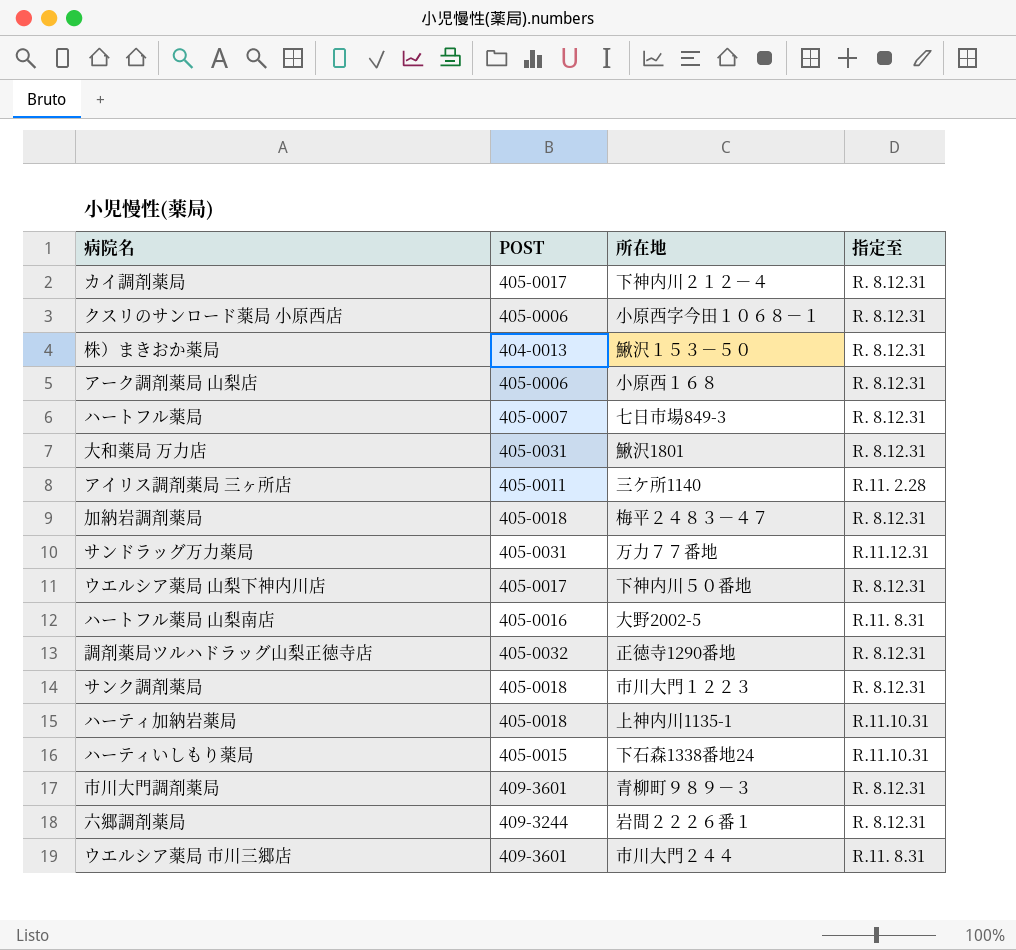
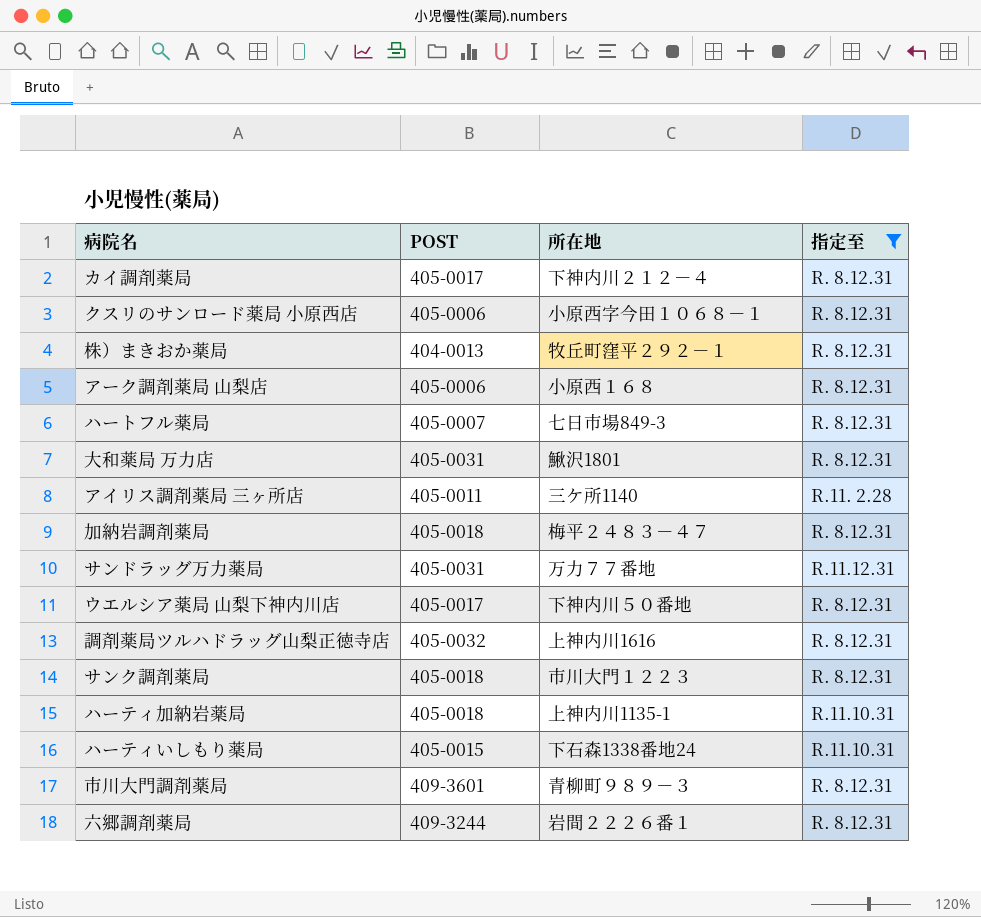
filter: none -> 指定至 != R.11. 8.31
株）まきおか薬局 | 所在地: 鰍沢１５３－５０ -> 牧丘町窪平２９２－１
調剤薬局ツルハドラッグ山梨正徳寺店 | 所在地: 正徳寺1290番地 -> 上神内川1616

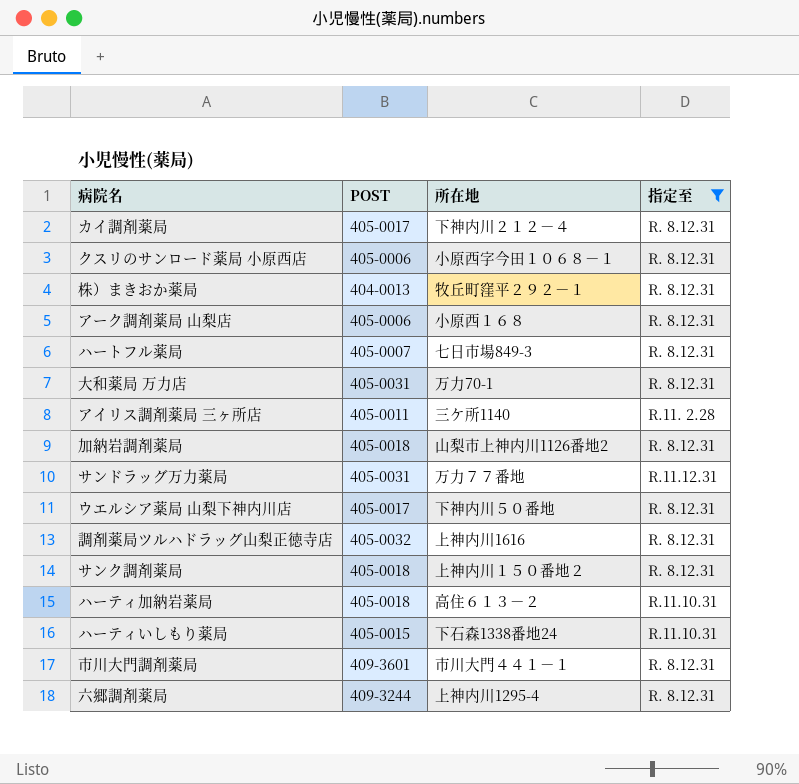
大和薬局 万力店 | 所在地: 鰍沢1801 -> 万力70-1
加納岩調剤薬局 | 所在地: 梅平２４８３－４７ -> 山梨市上神内川1126番地2
サンク調剤薬局 | 所在地: 市川大門１２２３ -> 上神内川１５０番地２
ハーティ加納岩薬局 | 所在地: 上神内川1135-1 -> 高住６１３－２
市川大門調剤薬局 | 所在地: 青柳町９８９－３ -> 市川大門４４１－１
六郷調剤薬局 | 所在地: 岩間２２２６番１ -> 上神内川1295-4

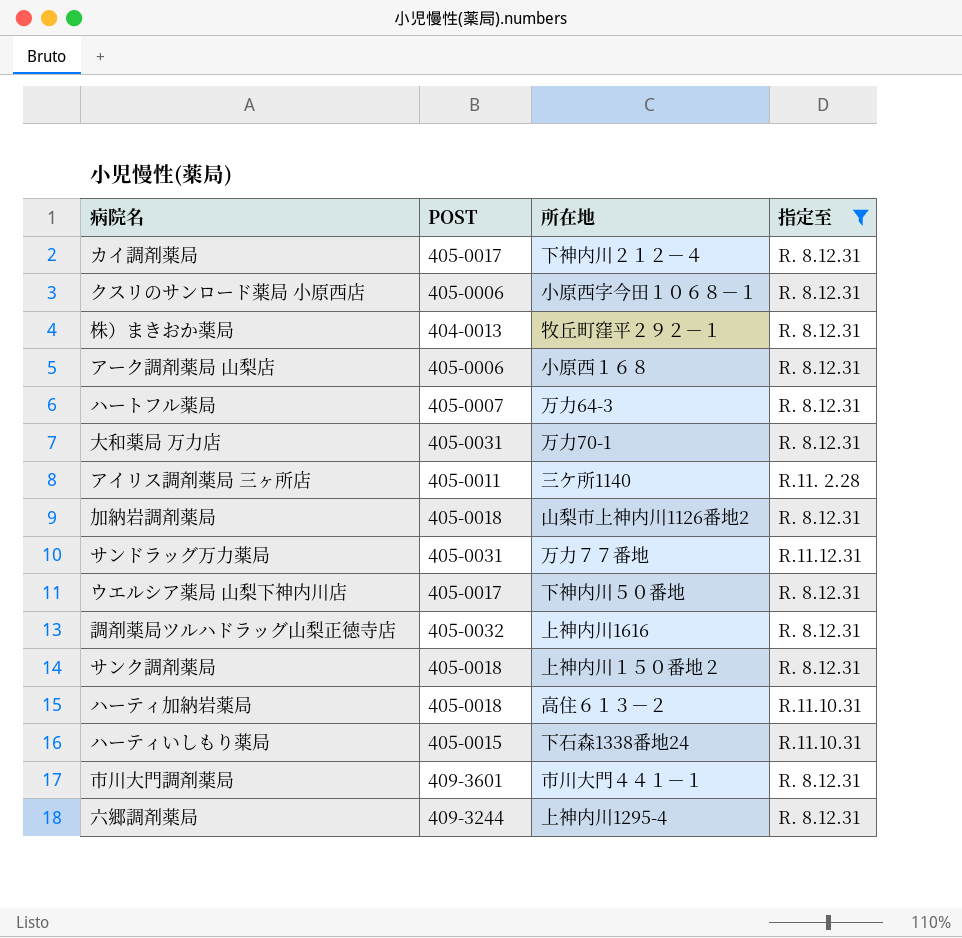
ハートフル薬局 | 所在地: 七日市場849-3 -> 万力64-3

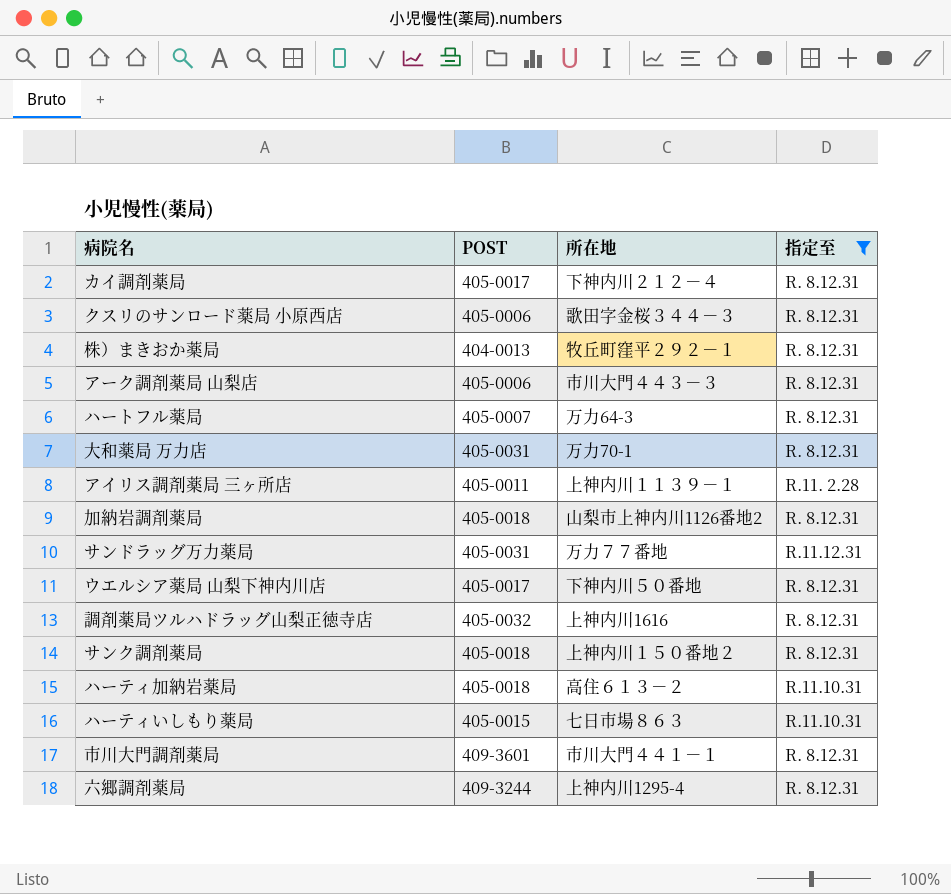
クスリのサンロード薬局 小原西店 | 所在地: 小原西字今田１０６８－１ -> 歌田字金桜３４４－３
アーク調剤薬局 山梨店 | 所在地: 小原西１６８ -> 市川大門４４３－３
アイリス調剤薬局 三ヶ所店 | 所在地: 三ケ所1140 -> 上神内川１１３９－１
ハーティいしもり薬局 | 所在地: 下石森1338番地24 -> 七日市場８６３

